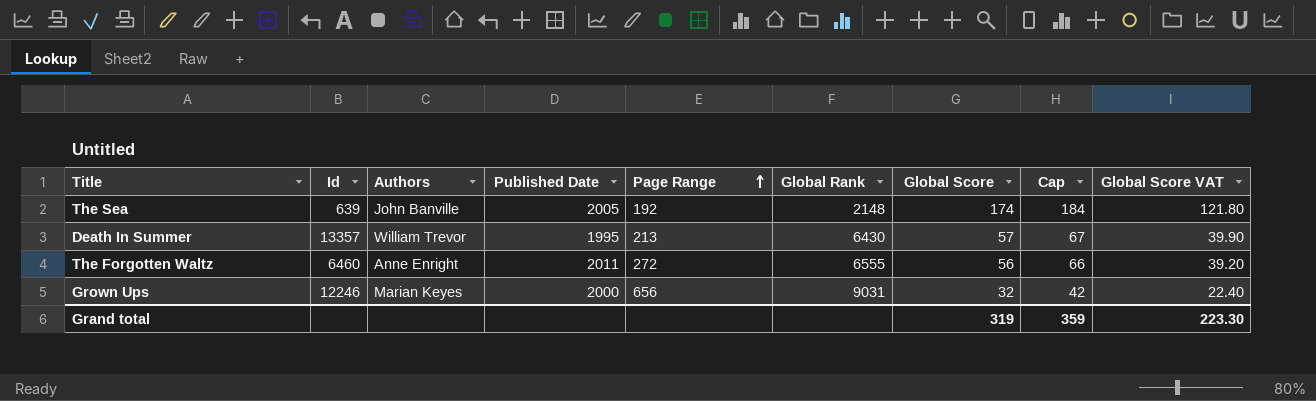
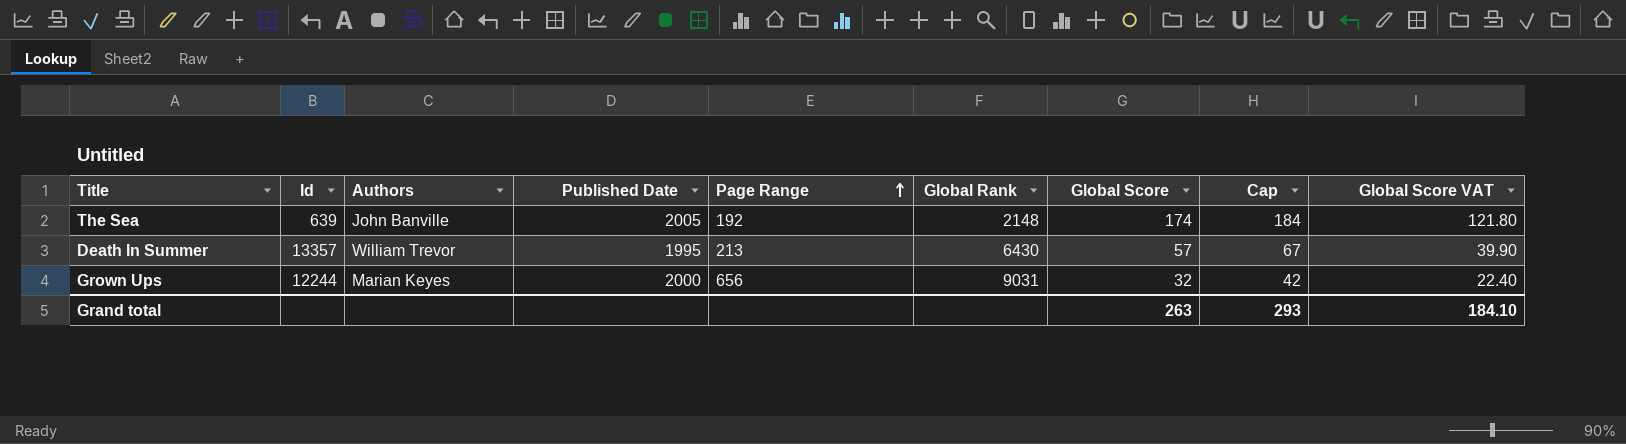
row The Forgotten Waltz: 6460 | Anne Enright | 2011 | 272 | 6555 | 56 | 66 | 39.20 -> none
Grown Ups | Id: 12246 -> 12244
Grand total | Global Score: 319 -> 263
Grand total | Cap: 359 -> 293
Grand total | Global Score VAT: 223.30 -> 184.10

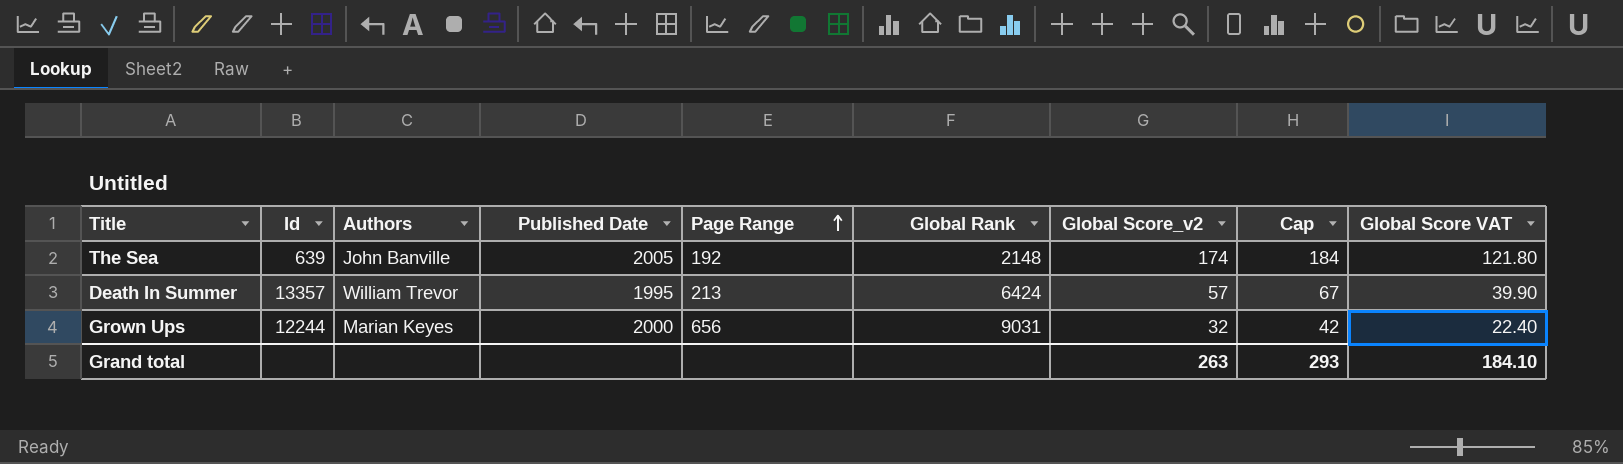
column name: Global Score -> Global Score_v2
Death In Summer | Global Rank: 6430 -> 6424

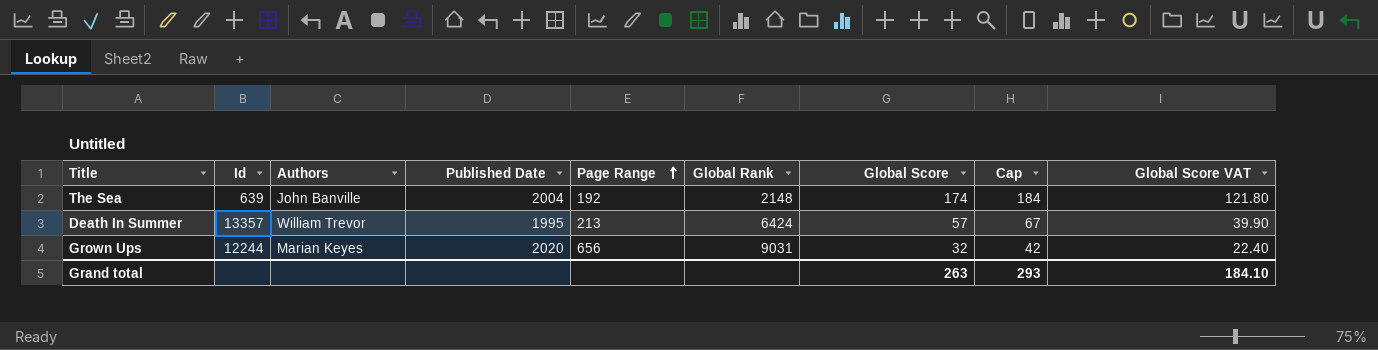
column name: Global Score_v2 -> Global Score
The Sea | Published Date: 2005 -> 2004
Grown Ups | Published Date: 2000 -> 2020

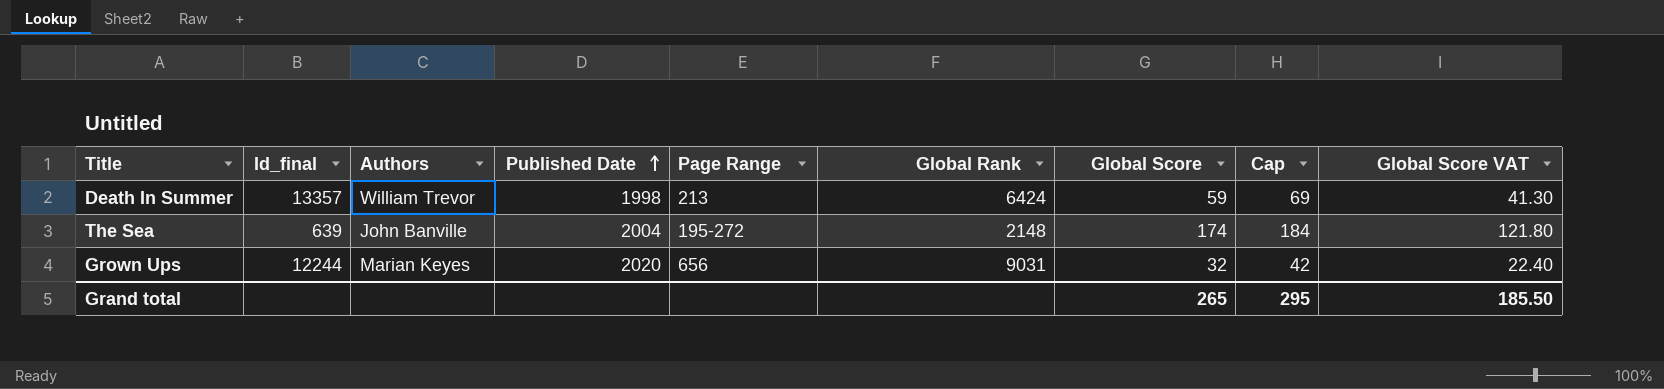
row order: Page Range ascending -> Published Date ascending
column name: Id -> Id_final
Death In Summer | Published Date: 1995 -> 1998
Death In Summer | Global Score: 57 -> 59
Death In Summer | Cap: 67 -> 69
Death In Summer | Global Score VAT: 39.90 -> 41.30
The Sea | Page Range: 192 -> 195-272
Grand total | Global Score: 263 -> 265
Grand total | Cap: 293 -> 295
Grand total | Global Score VAT: 184.10 -> 185.50

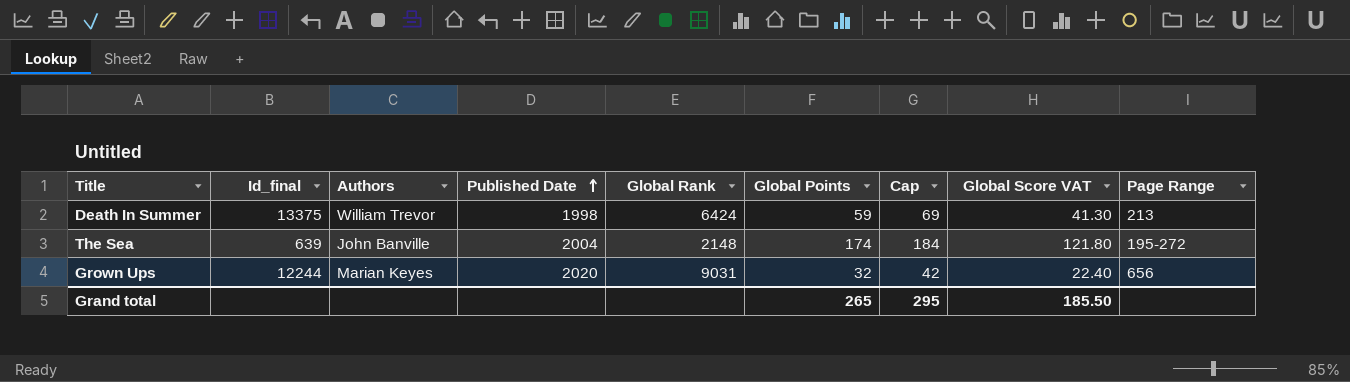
column name: Global Score -> Global Points
column Page Range | position: 5 -> 9
Death In Summer | Id_final: 13357 -> 13375

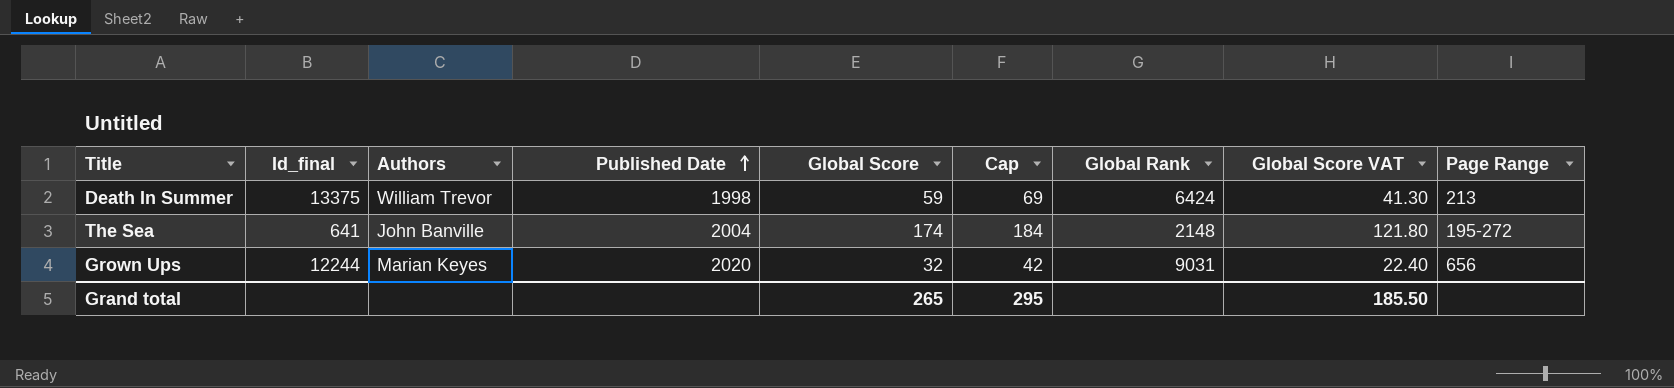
column name: Global Points -> Global Score
column Global Rank | position: 5 -> 7
The Sea | Id_final: 639 -> 641

